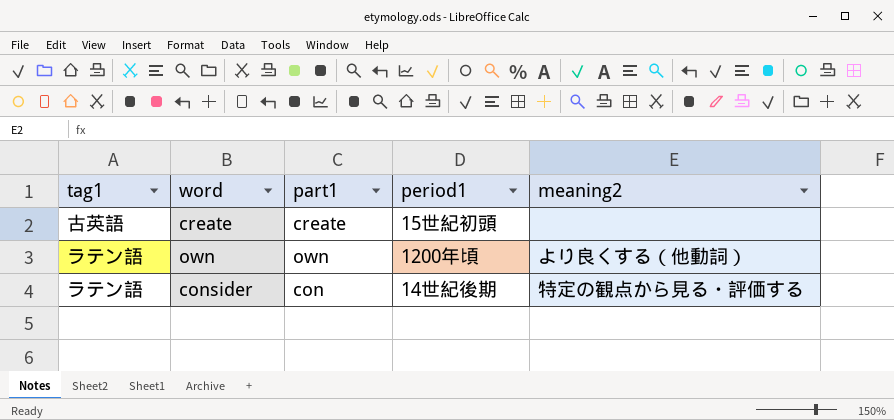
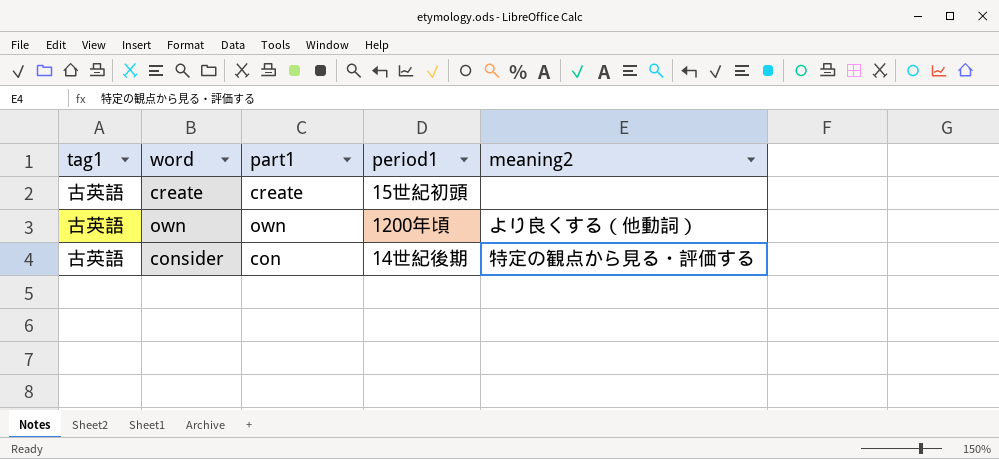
own | tag1: ラテン語 -> 古英語
consider | tag1: ラテン語 -> 古英語

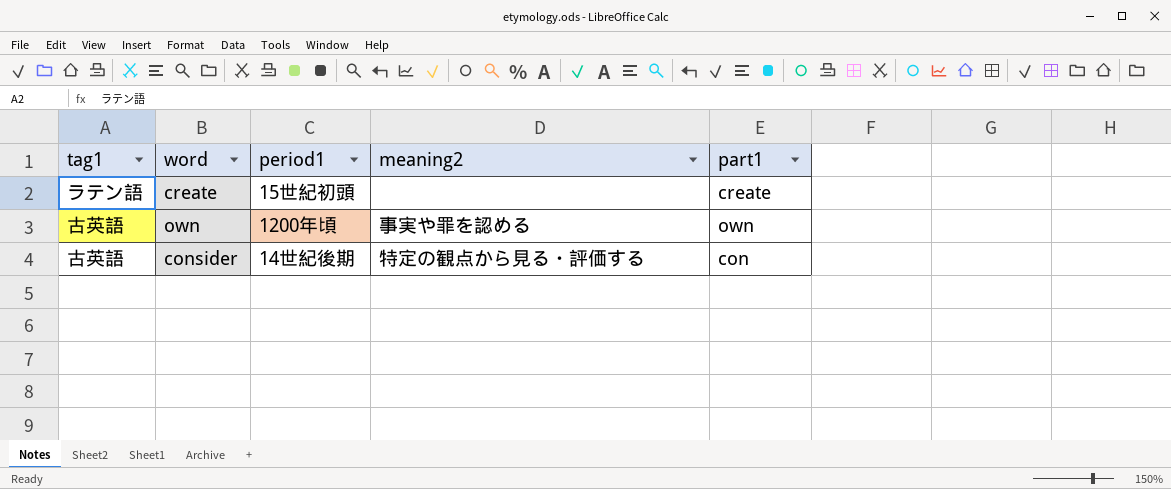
column part1 | position: 3 -> 5
create | tag1: 古英語 -> ラテン語
own | meaning2: より良くする（他動詞） -> 事実や罪を認める

